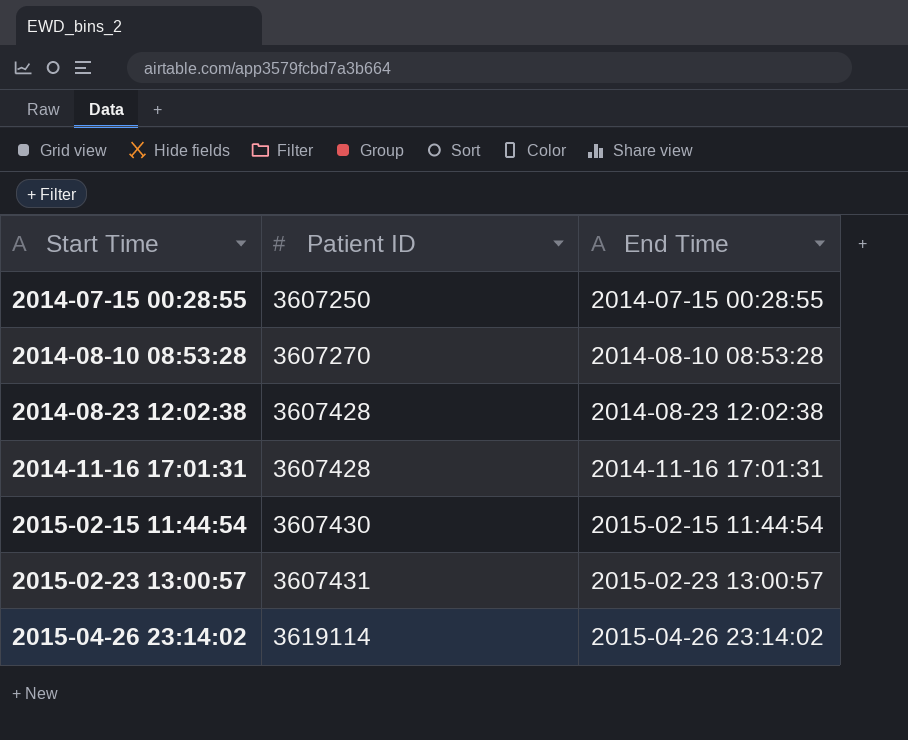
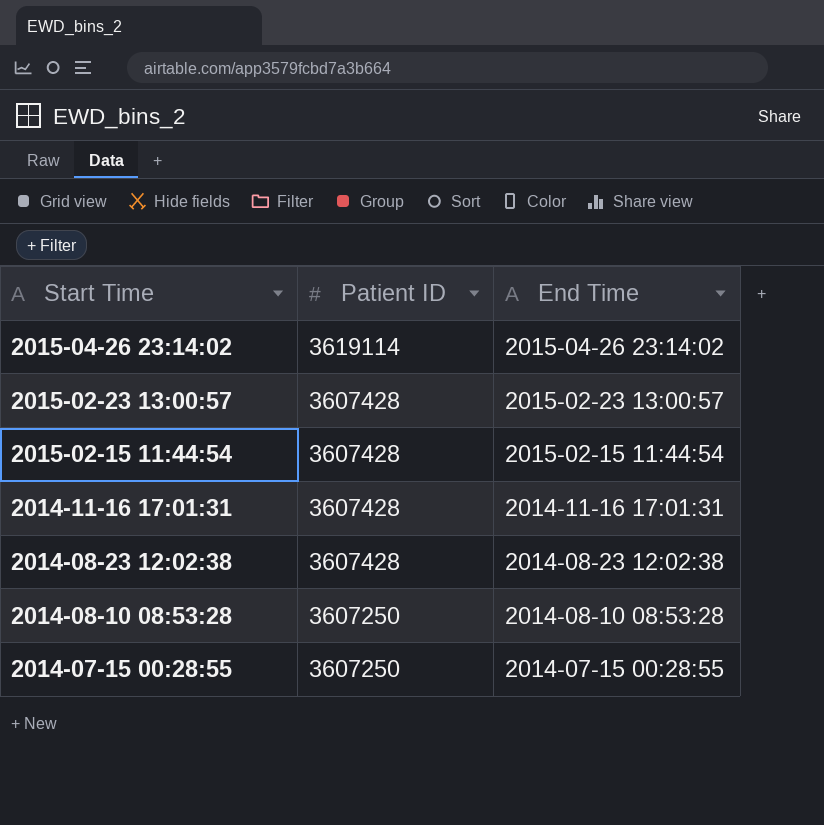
row order: Start Time ascending -> Start Time descending
2015-02-23 13:00:57 | Patient ID: 3607431 -> 3607428
2015-02-15 11:44:54 | Patient ID: 3607430 -> 3607428
2014-08-10 08:53:28 | Patient ID: 3607270 -> 3607250

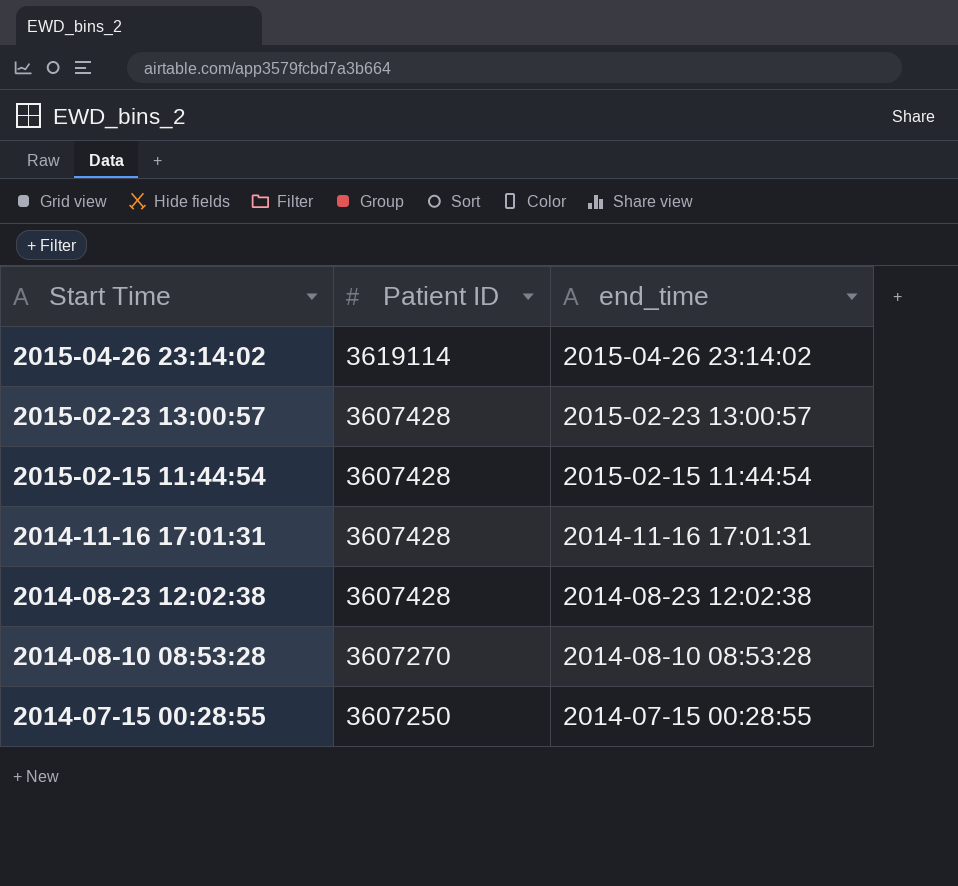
column name: End Time -> end_time
2014-08-10 08:53:28 | Patient ID: 3607250 -> 3607270

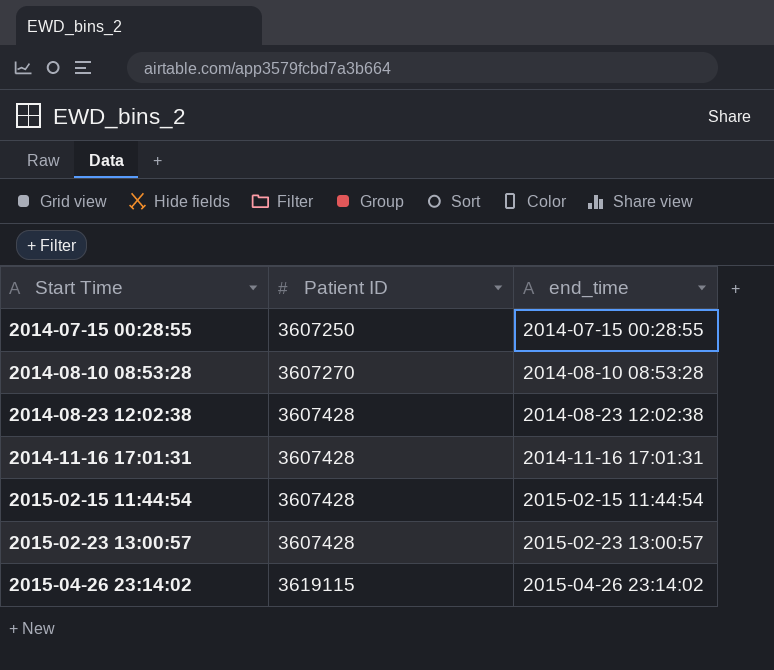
row order: Start Time descending -> Start Time ascending
2015-04-26 23:14:02 | Patient ID: 3619114 -> 3619115

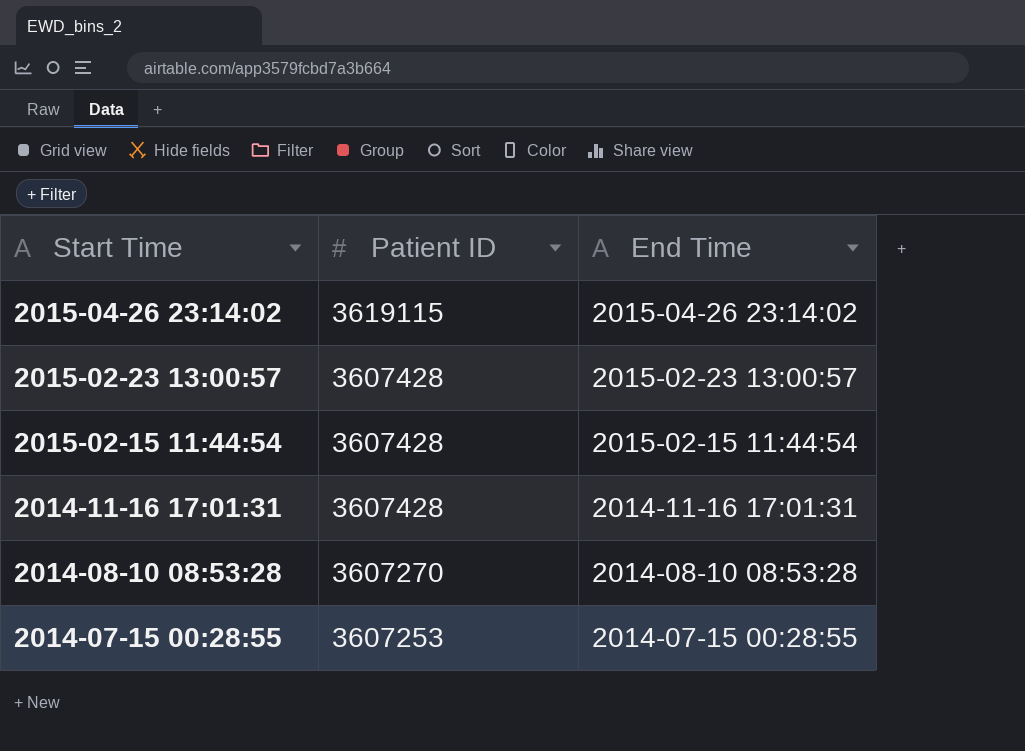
row order: Start Time ascending -> Start Time descending
column name: end_time -> End Time
row 2014-08-23 12:02:38: 3607428 | 2014-08-23 12:02:38 -> none
2014-07-15 00:28:55 | Patient ID: 3607250 -> 3607253

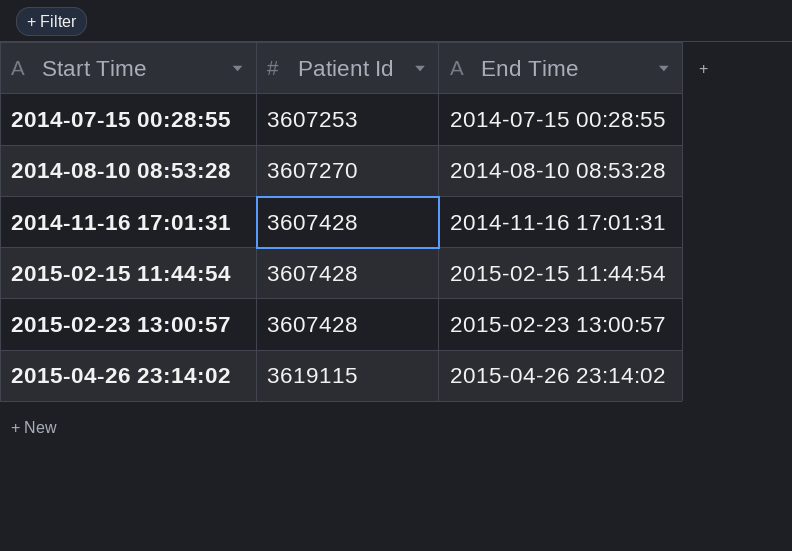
row order: Start Time descending -> Start Time ascending
column name: Patient ID -> Patient Id

